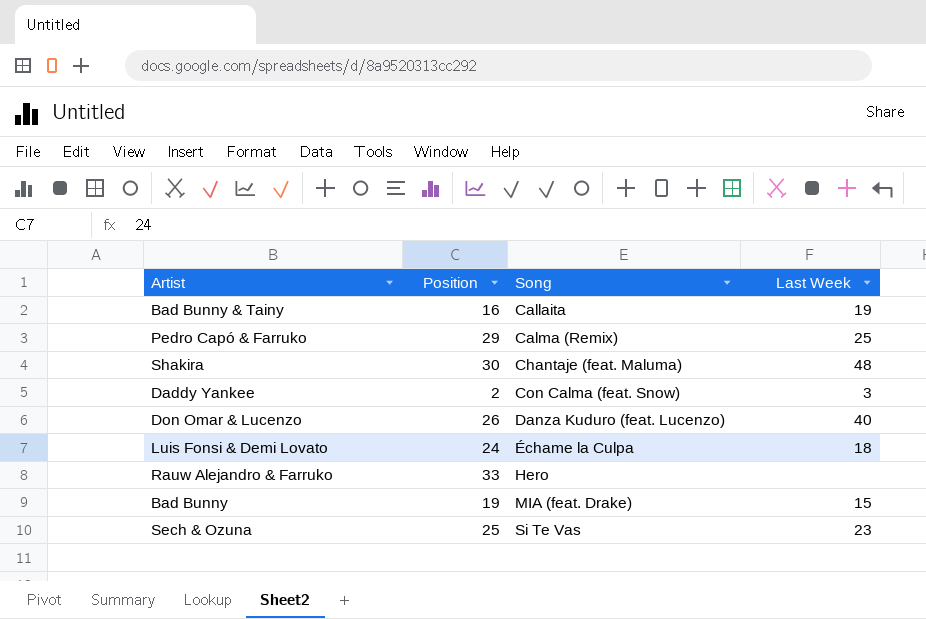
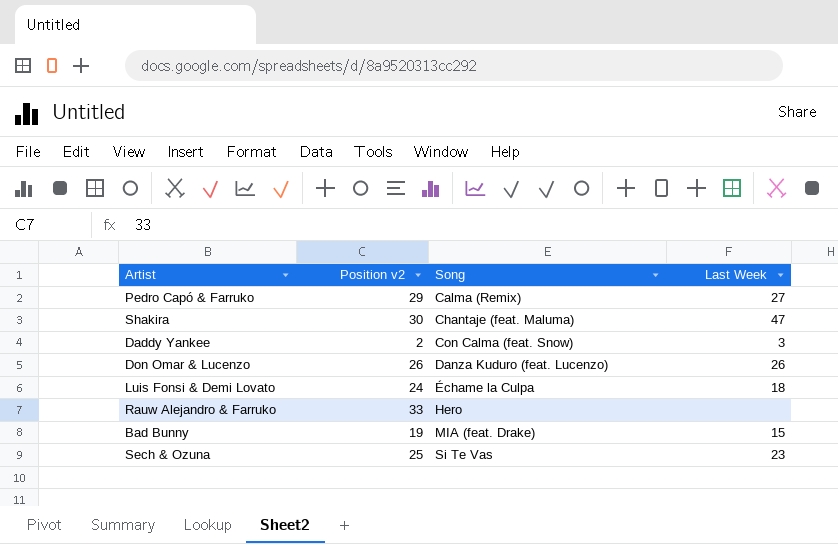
column name: Position -> Position v2
row Bad Bunny & Tainy: 16 | Callaita | 19 -> none
Pedro Capó & Farruko | Last Week: 25 -> 27
Shakira | Last Week: 48 -> 47
Don Omar & Lucenzo | Last Week: 40 -> 26

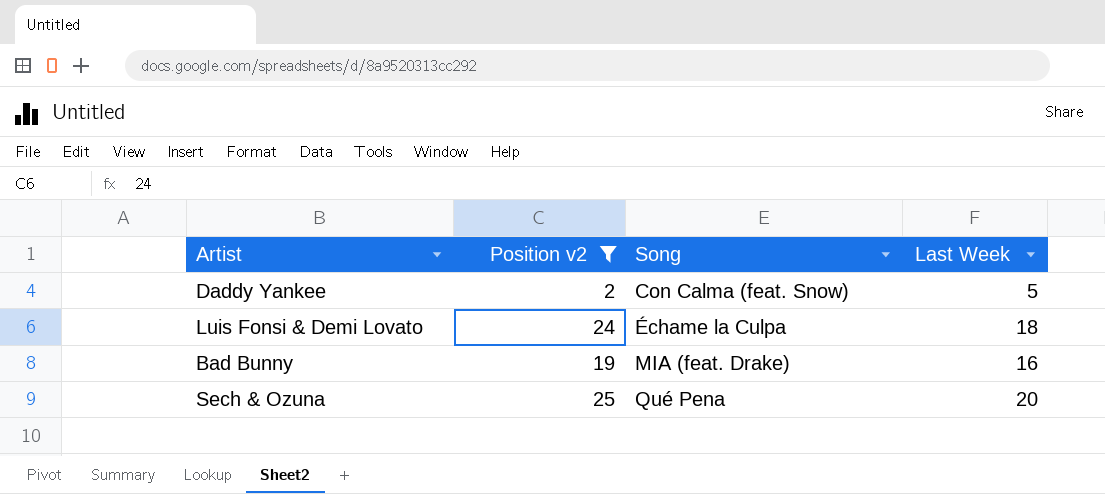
filter: none -> Position v2 <= 25
Daddy Yankee | Last Week: 3 -> 5
Bad Bunny | Last Week: 15 -> 16
Sech & Ozuna | Song: Si Te Vas -> Qué Pena
Sech & Ozuna | Last Week: 23 -> 20

